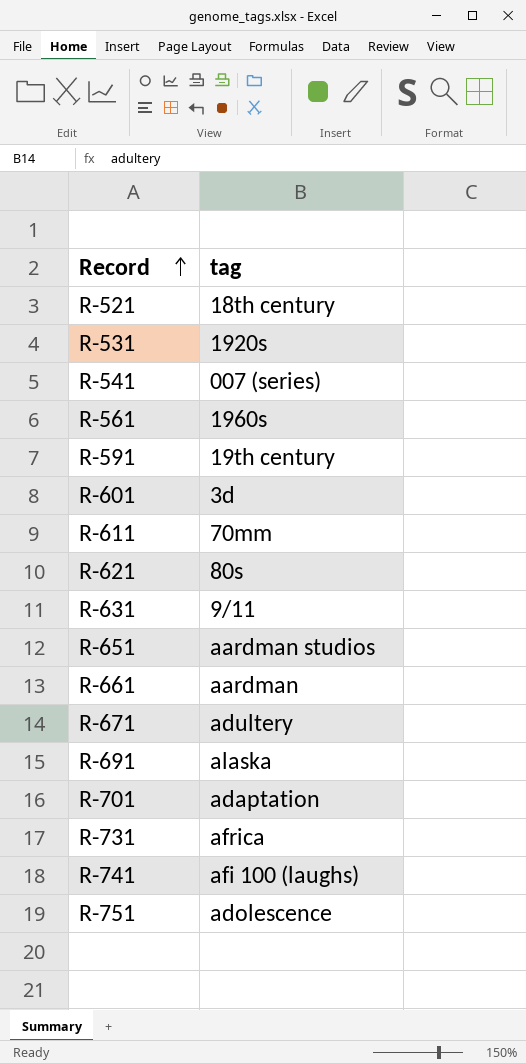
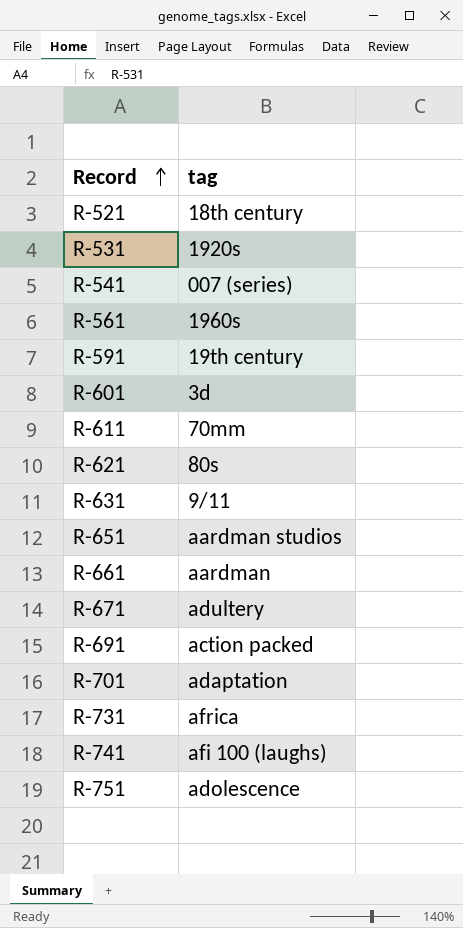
R-691 | tag: alaska -> action packed

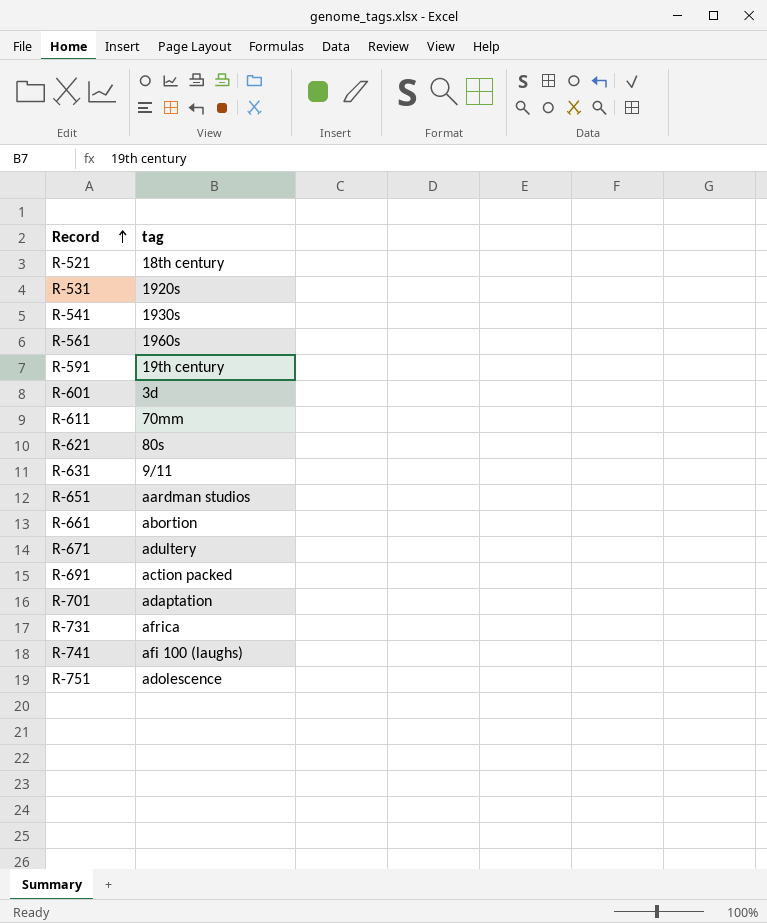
R-541 | tag: 007 (series) -> 1930s
R-661 | tag: aardman -> abortion

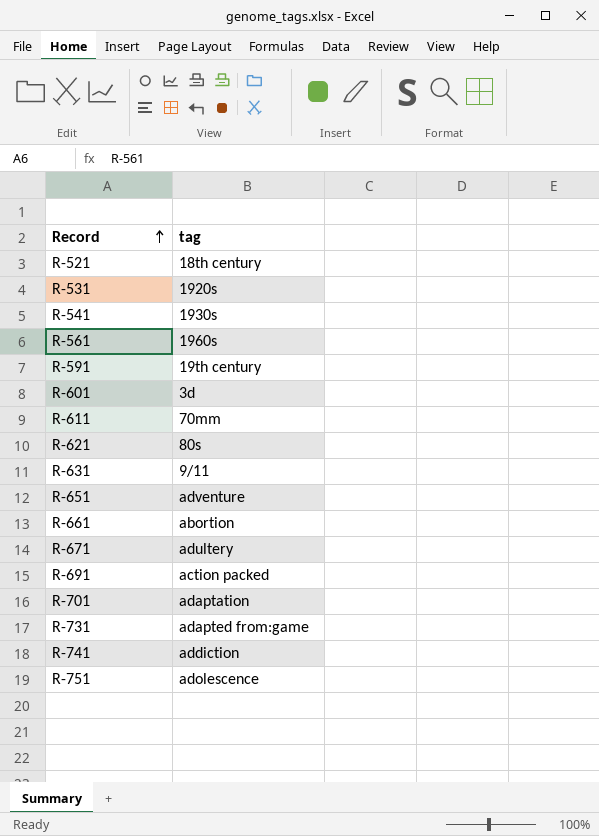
R-651 | tag: aardman studios -> adventure
R-731 | tag: africa -> adapted from:game
R-741 | tag: afi 100 (laughs) -> addiction

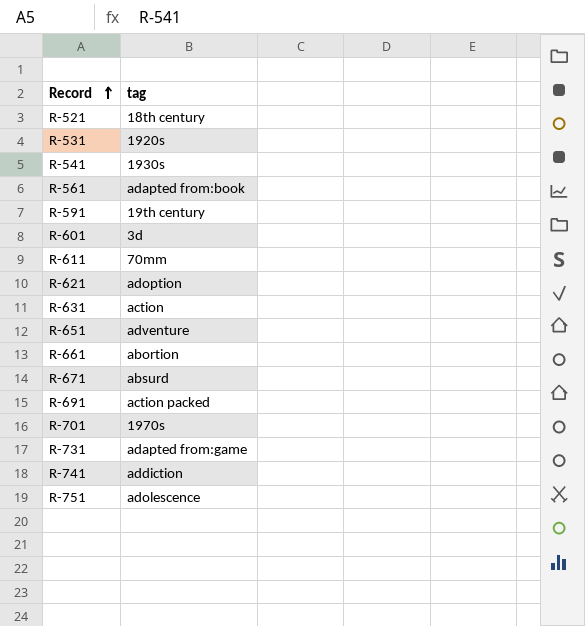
R-561 | tag: 1960s -> adapted from:book
R-621 | tag: 80s -> adoption
R-631 | tag: 9/11 -> action
R-671 | tag: adultery -> absurd
R-701 | tag: adaptation -> 1970s

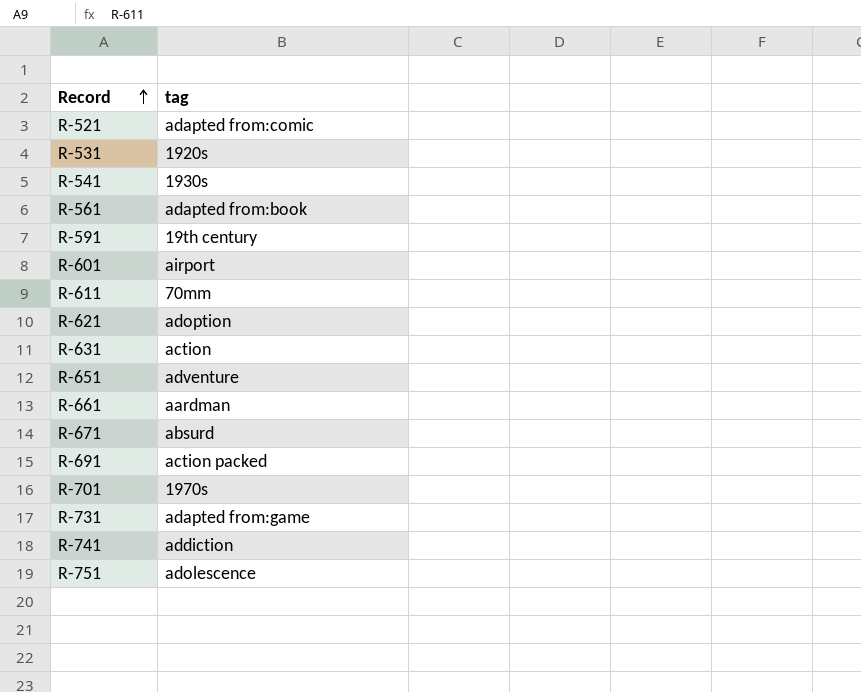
R-521 | tag: 18th century -> adapted from:comic
R-601 | tag: 3d -> airport
R-661 | tag: abortion -> aardman

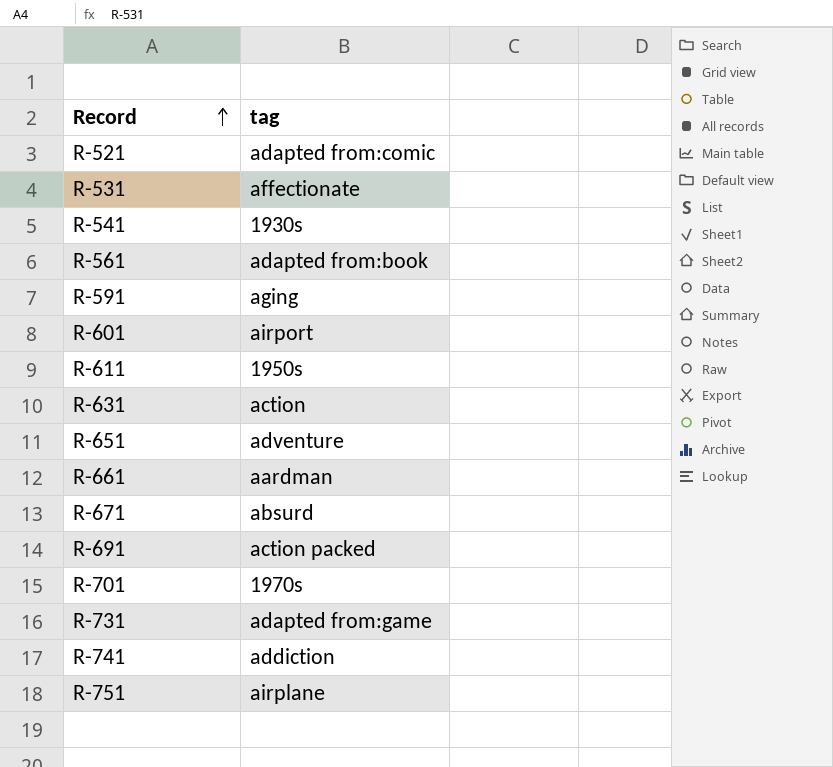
row R-621: adoption -> none
R-531 | tag: 1920s -> affectionate
R-591 | tag: 19th century -> aging
R-611 | tag: 70mm -> 1950s
R-751 | tag: adolescence -> airplane

